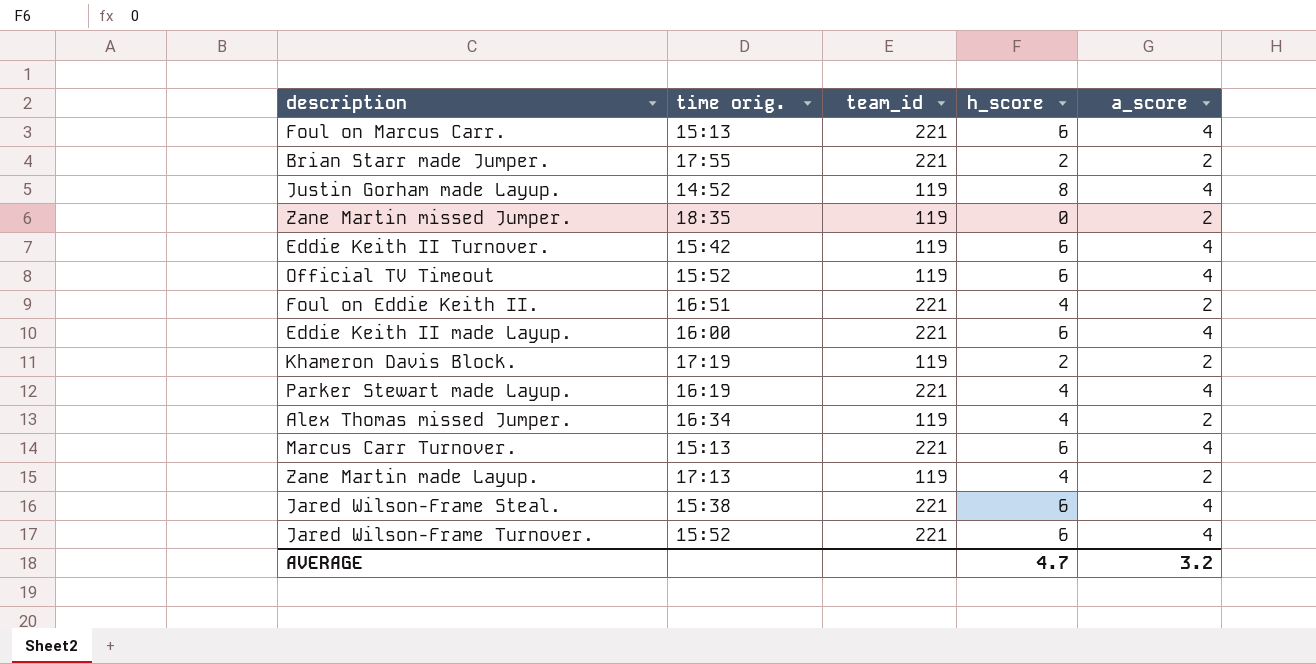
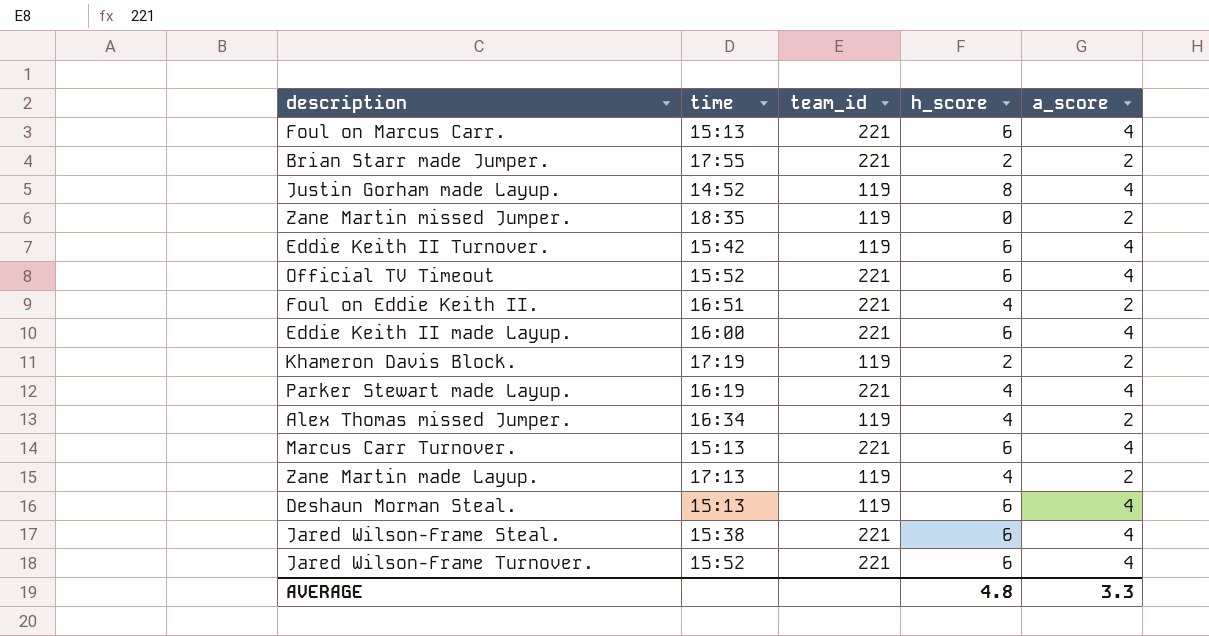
column name: time orig. -> time
Official TV Timeout | team_id: 119 -> 221
row Deshaun Morman Steal.: none -> 15:13 | 119 | 6 | 4
AVERAGE | h_score: 4.7 -> 4.8
AVERAGE | a_score: 3.2 -> 3.3

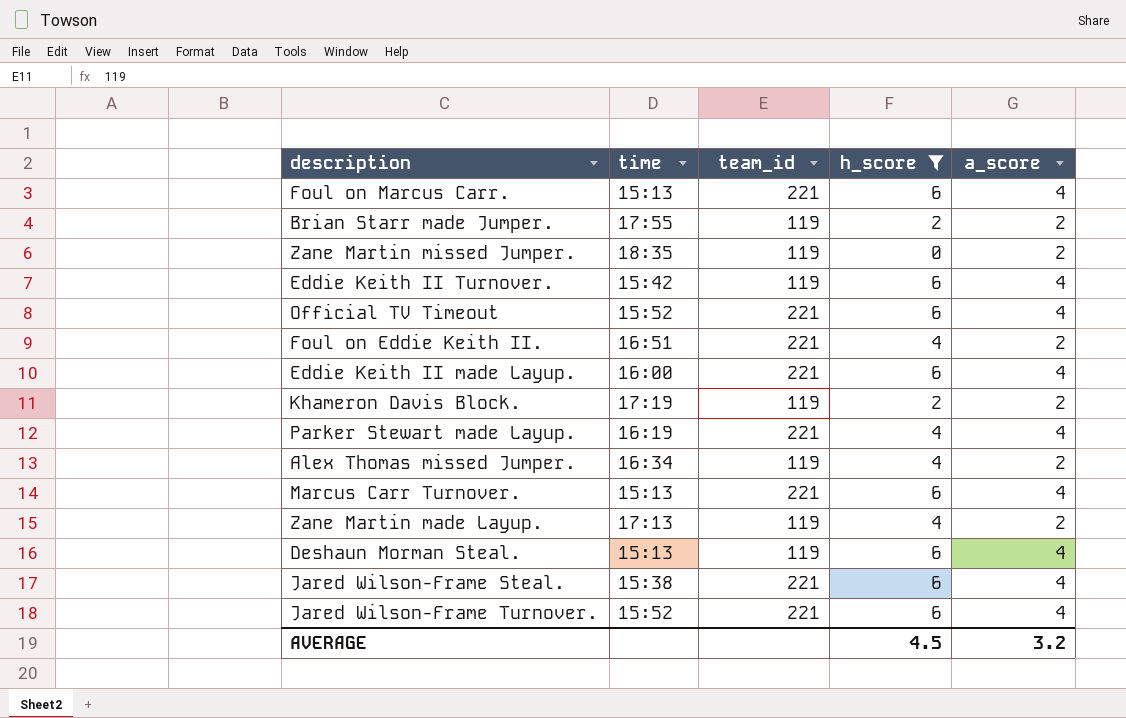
filter: none -> h_score != 8
Brian Starr made Jumper. | team_id: 221 -> 119
AVERAGE | h_score: 4.8 -> 4.5
AVERAGE | a_score: 3.3 -> 3.2

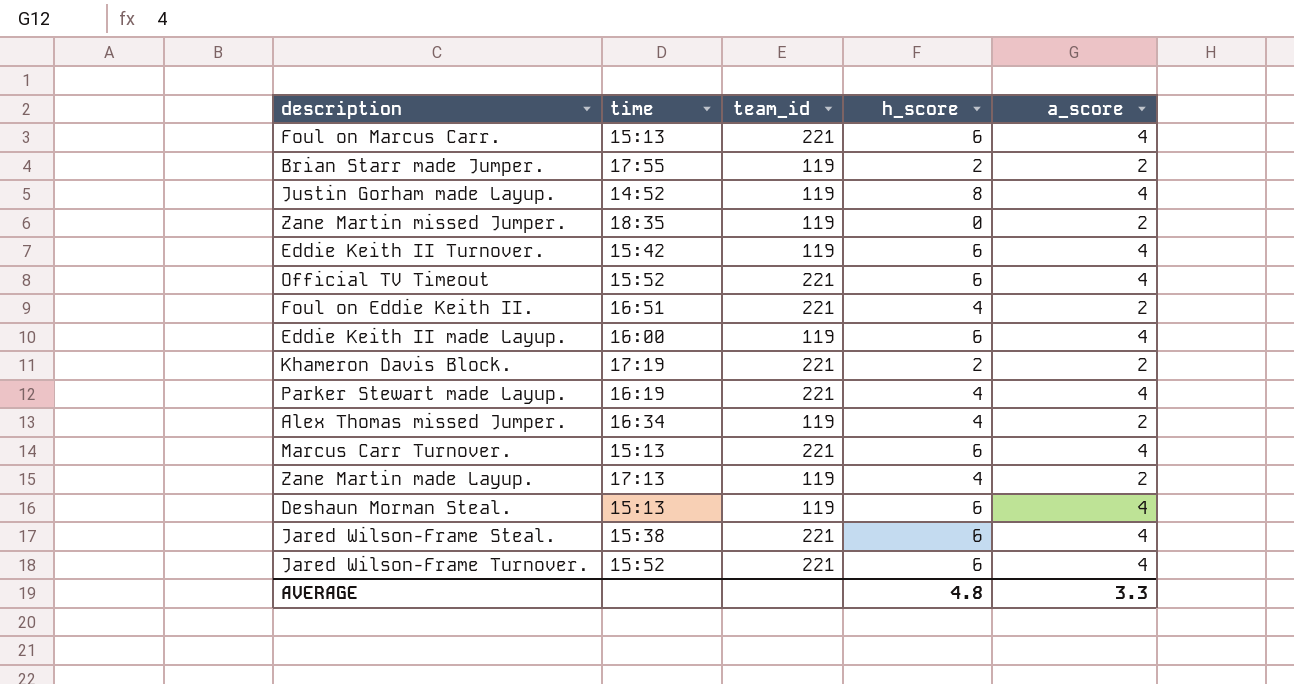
filter: h_score != 8 -> none
Eddie Keith II made Layup. | team_id: 221 -> 119
Khameron Davis Block. | team_id: 119 -> 221
AVERAGE | h_score: 4.5 -> 4.8
AVERAGE | a_score: 3.2 -> 3.3

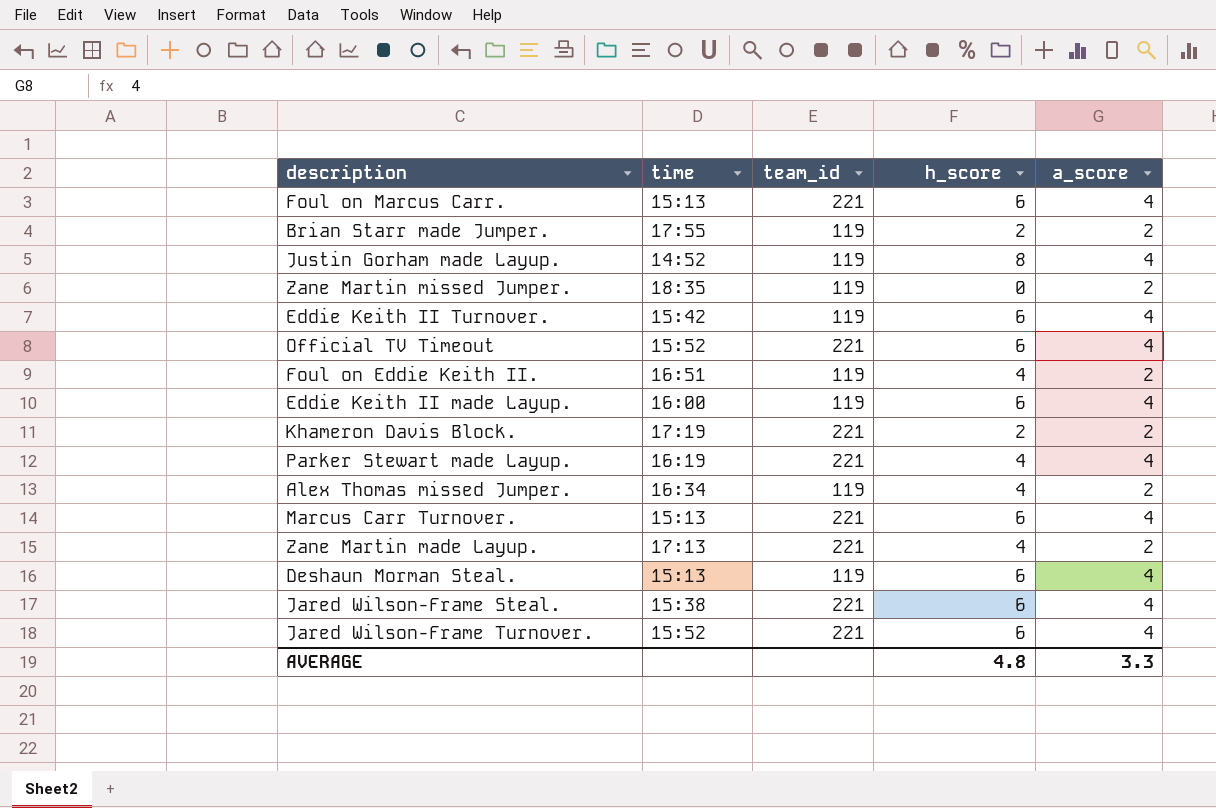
Foul on Eddie Keith II. | team_id: 221 -> 119
Zane Martin made Layup. | team_id: 119 -> 221

